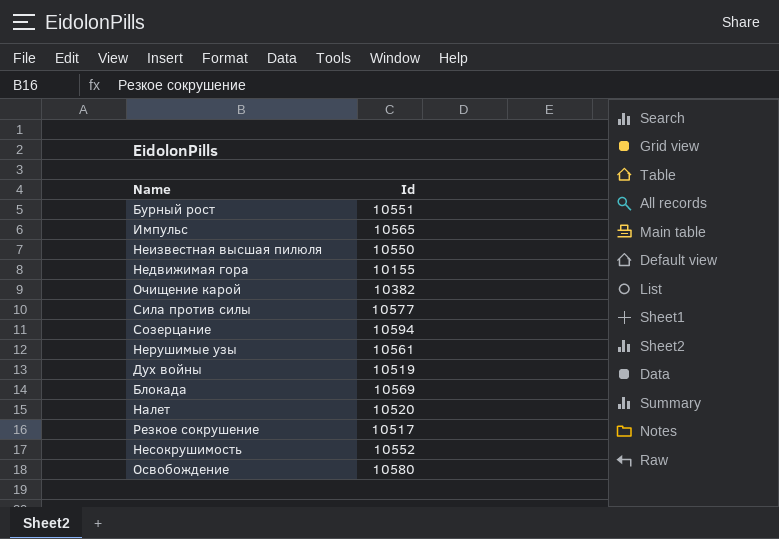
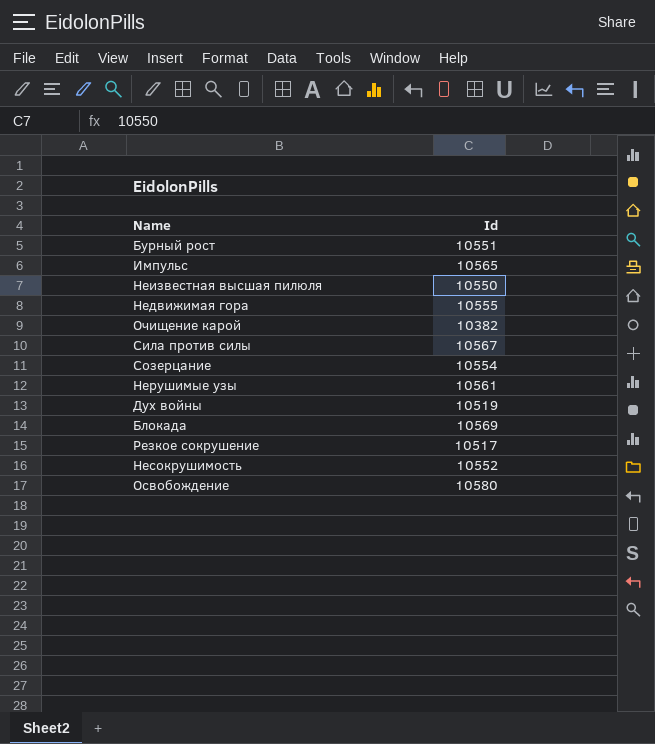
row Налет: 10520 -> none
Недвижимая гора | Id: 10155 -> 10555
Сила против силы | Id: 10577 -> 10567
Созерцание | Id: 10594 -> 10554

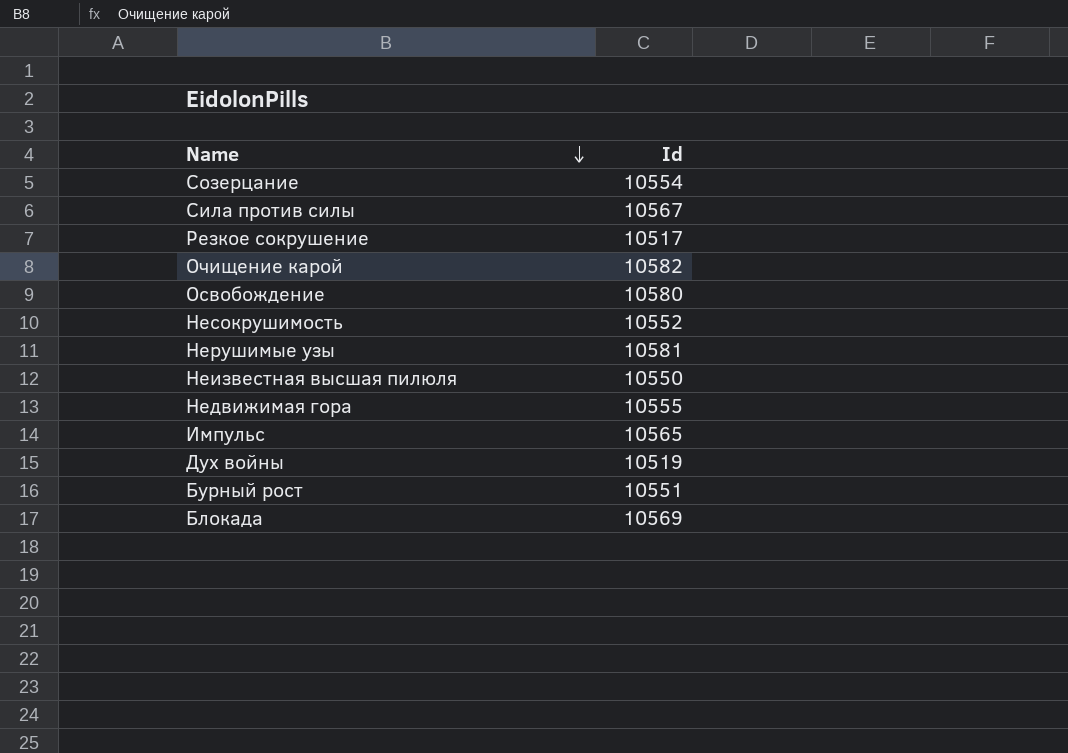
row order: none -> Name descending
Очищение карой | Id: 10382 -> 10582
Нерушимые узы | Id: 10561 -> 10581

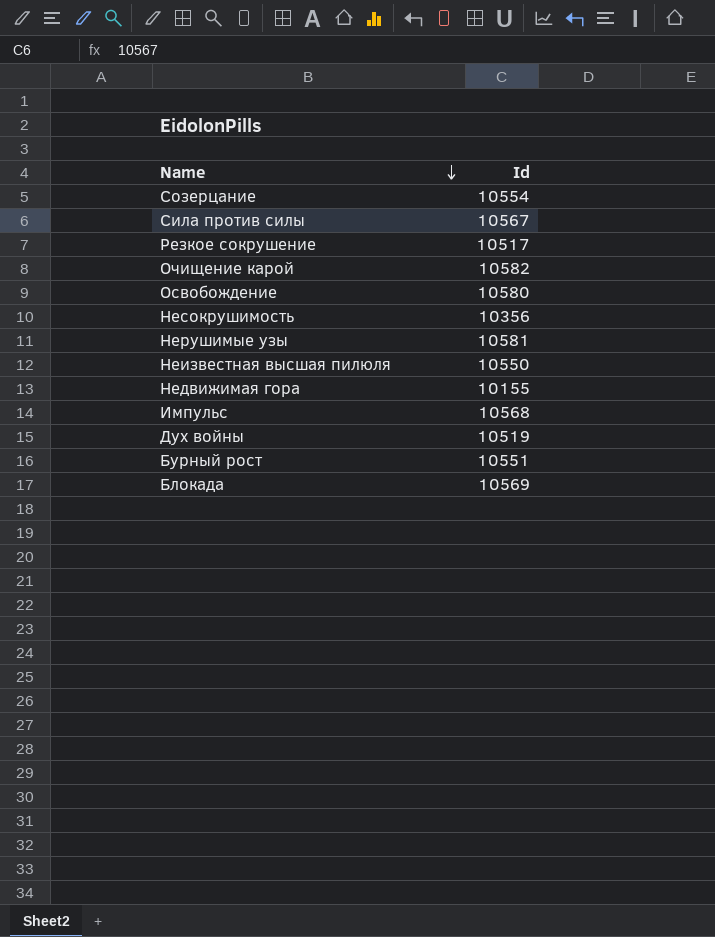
Несокрушимость | Id: 10552 -> 10356
Недвижимая гора | Id: 10555 -> 10155
Импульс | Id: 10565 -> 10568

